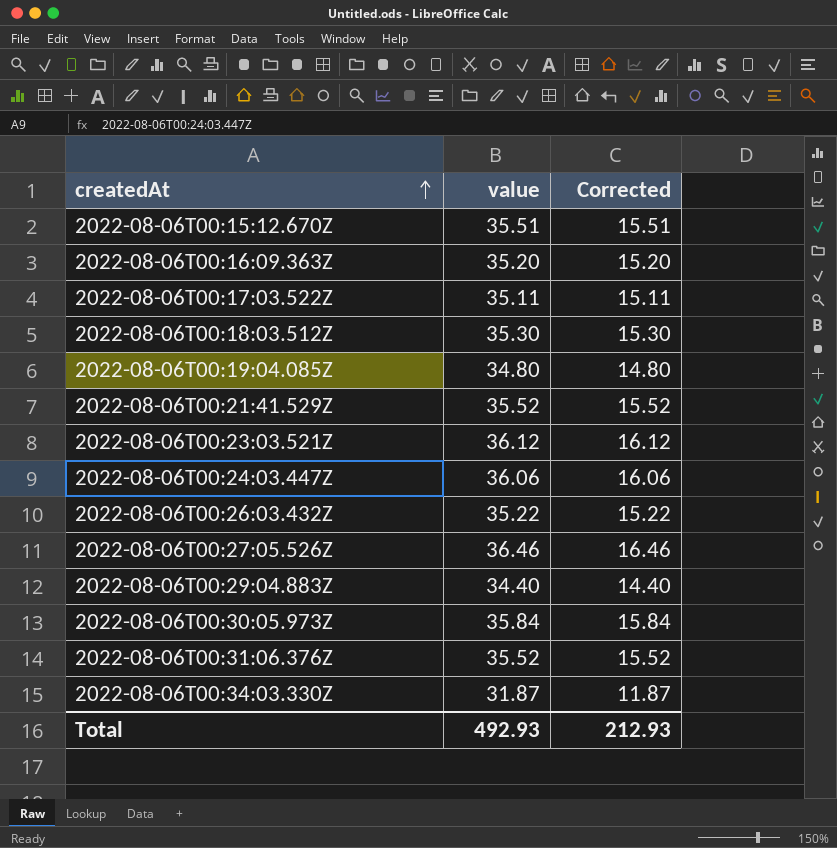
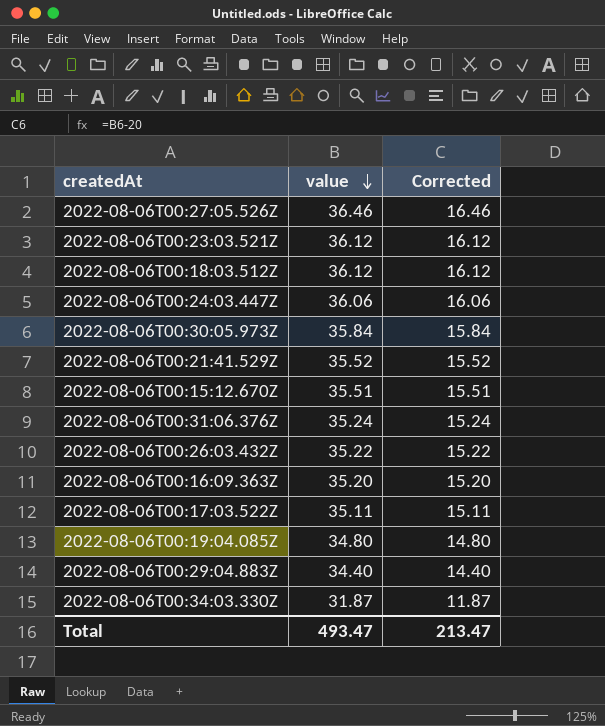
row order: createdAt ascending -> value descending
2022-08-06T00:18:03.512Z | value: 35.30 -> 36.12
2022-08-06T00:18:03.512Z | Corrected: 15.30 -> 16.12
2022-08-06T00:31:06.376Z | value: 35.52 -> 35.24
2022-08-06T00:31:06.376Z | Corrected: 15.52 -> 15.24
Total | value: 492.93 -> 493.47
Total | Corrected: 212.93 -> 213.47

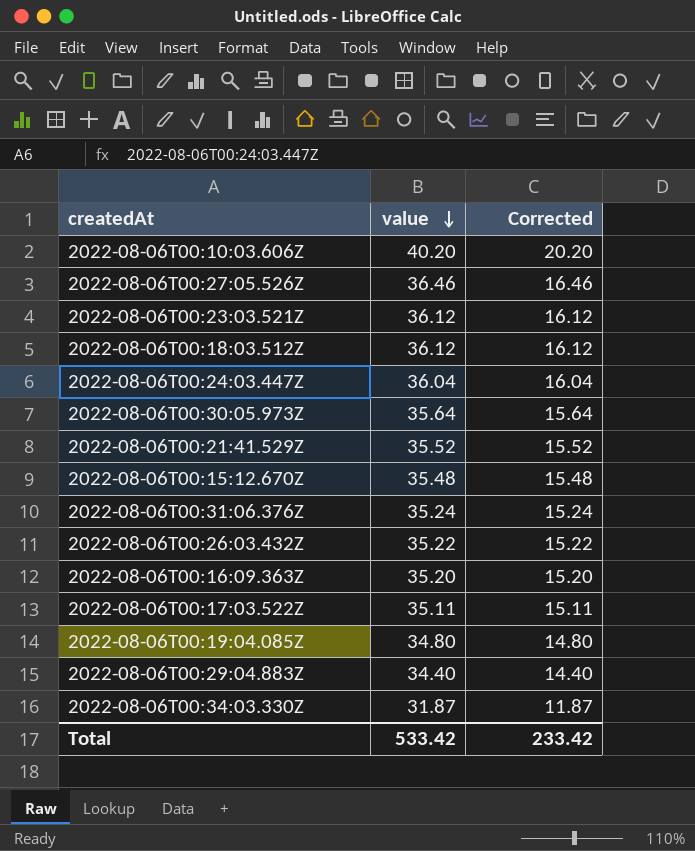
row 2022-08-06T00:10:03.606Z: none -> 40.20 | 20.20
2022-08-06T00:24:03.447Z | value: 36.06 -> 36.04
2022-08-06T00:24:03.447Z | Corrected: 16.06 -> 16.04
2022-08-06T00:30:05.973Z | value: 35.84 -> 35.64
2022-08-06T00:30:05.973Z | Corrected: 15.84 -> 15.64
2022-08-06T00:15:12.670Z | value: 35.51 -> 35.48
2022-08-06T00:15:12.670Z | Corrected: 15.51 -> 15.48
Total | value: 493.47 -> 533.42
Total | Corrected: 213.47 -> 233.42

